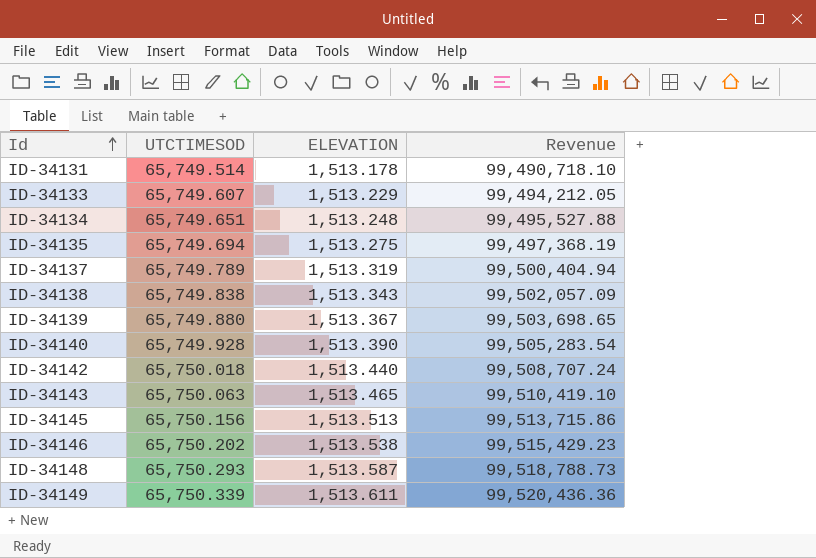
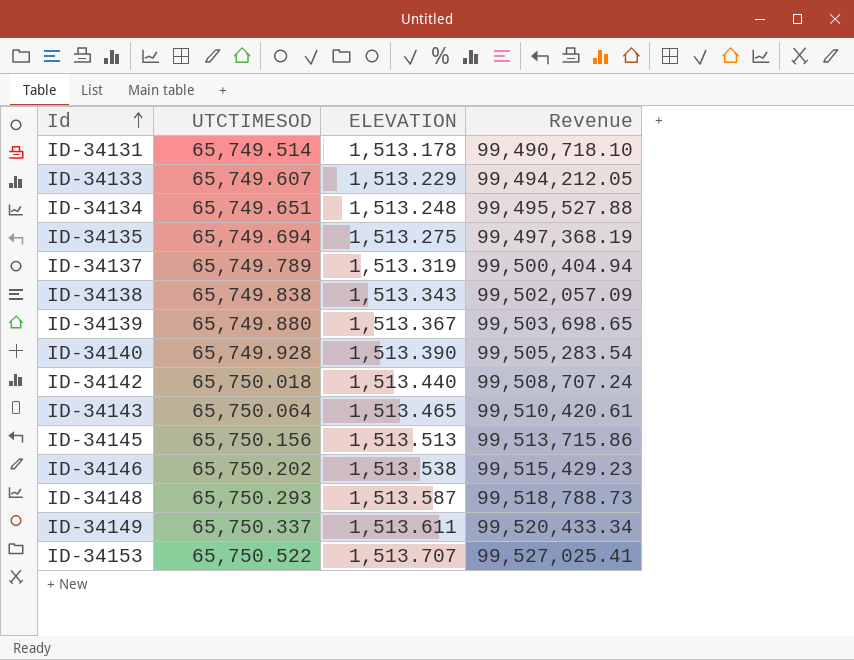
ID-34143 | UTCTIMESOD: 65,750.063 -> 65,750.064
ID-34143 | Revenue: 99,510,419.10 -> 99,510,420.61
ID-34149 | UTCTIMESOD: 65,750.339 -> 65,750.337
ID-34149 | Revenue: 99,520,436.36 -> 99,520,433.34
row ID-34153: none -> 65,750.522 | 1,513.707 | 99,527,025.41

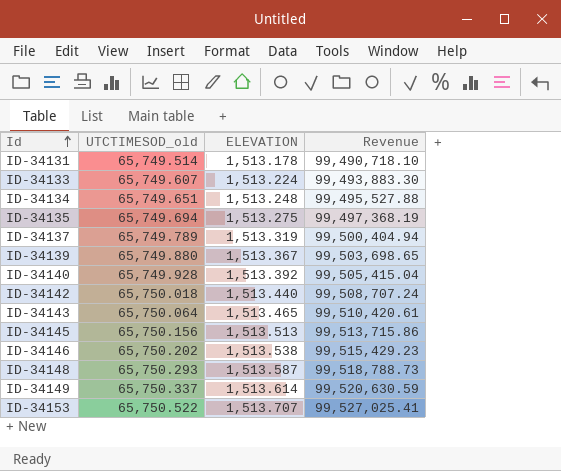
column name: UTCTIMESOD -> UTCTIMESOD_old
row ID-34138: 65,749.838 | 1,513.343 | 99,502,057.09 -> none
ID-34133 | ELEVATION: 1,513.229 -> 1,513.224
ID-34133 | Revenue: 99,494,212.05 -> 99,493,883.30
ID-34140 | ELEVATION: 1,513.390 -> 1,513.392
ID-34140 | Revenue: 99,505,283.54 -> 99,505,415.04
ID-34149 | ELEVATION: 1,513.611 -> 1,513.614
ID-34149 | Revenue: 99,520,433.34 -> 99,520,630.59

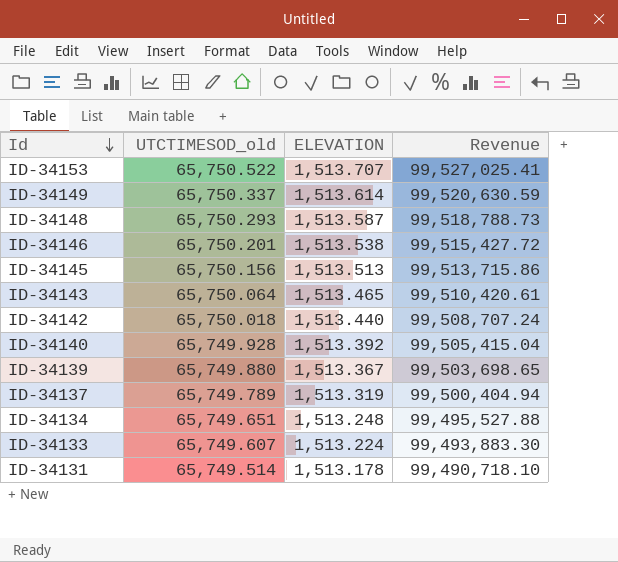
row order: Id ascending -> Id descending
row ID-34135: 65,749.694 | 1,513.275 | 99,497,368.19 -> none
ID-34146 | UTCTIMESOD_old: 65,750.202 -> 65,750.201
ID-34146 | Revenue: 99,515,429.23 -> 99,515,427.72

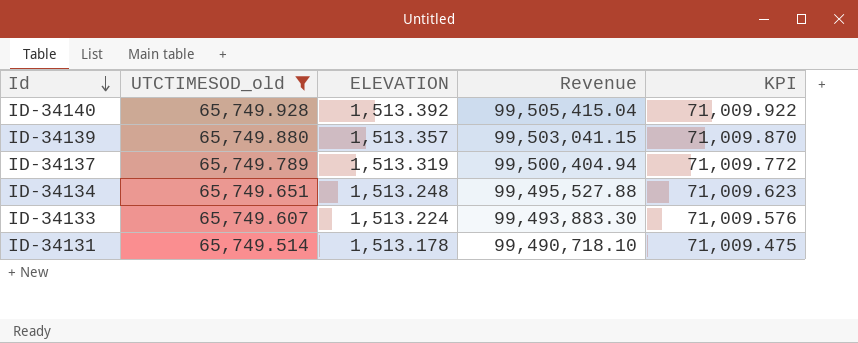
filter: none -> UTCTIMESOD_old <= 65,749.928
column KPI | formula: none -> [UTCTIMESOD_old] * 1.08
ID-34139 | ELEVATION: 1,513.367 -> 1,513.357
ID-34139 | Revenue: 99,503,698.65 -> 99,503,041.15

